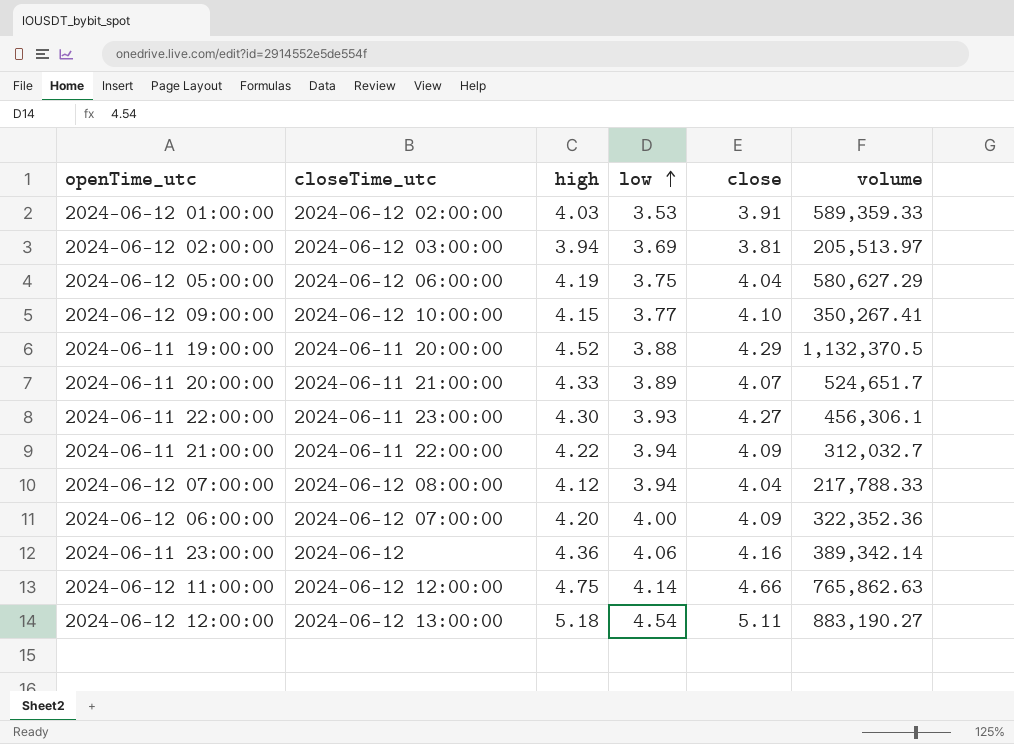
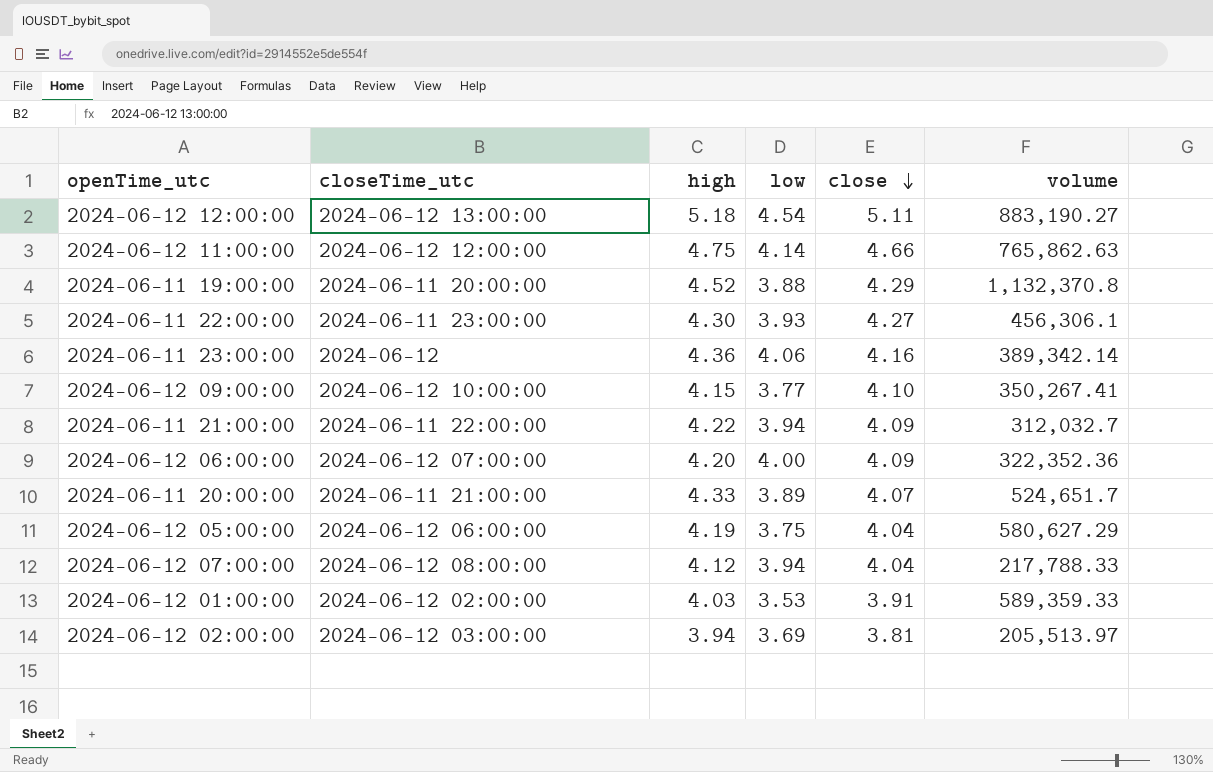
row order: low ascending -> close descending
2024-06-11 19:00:00 | volume: 1,132,370.5 -> 1,132,370.8

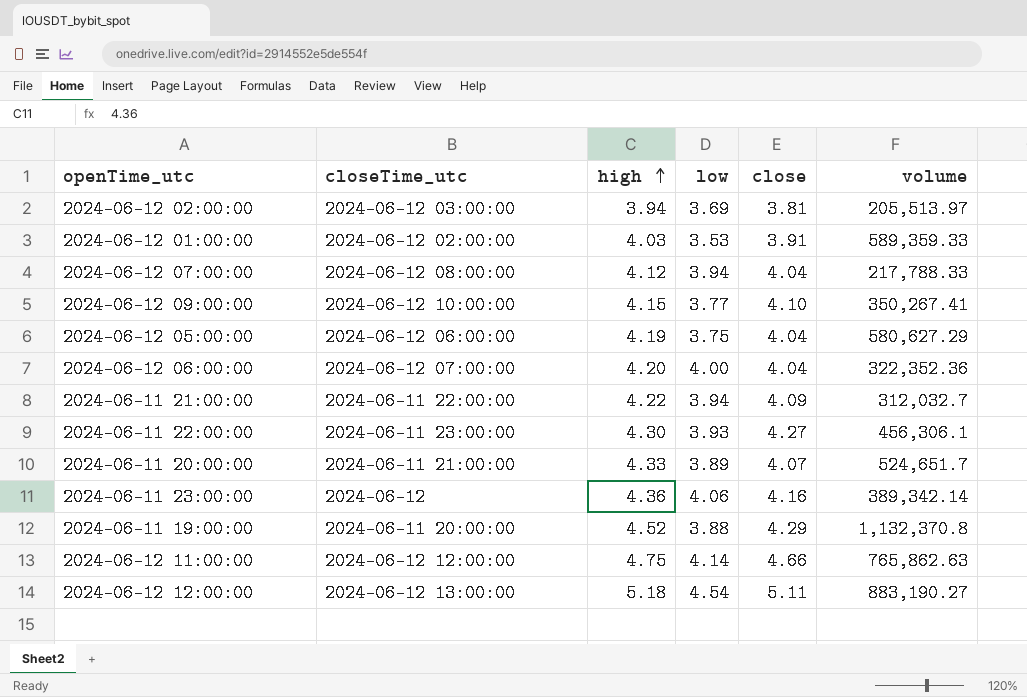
row order: close descending -> high ascending
2024-06-12 06:00:00 | close: 4.09 -> 4.04

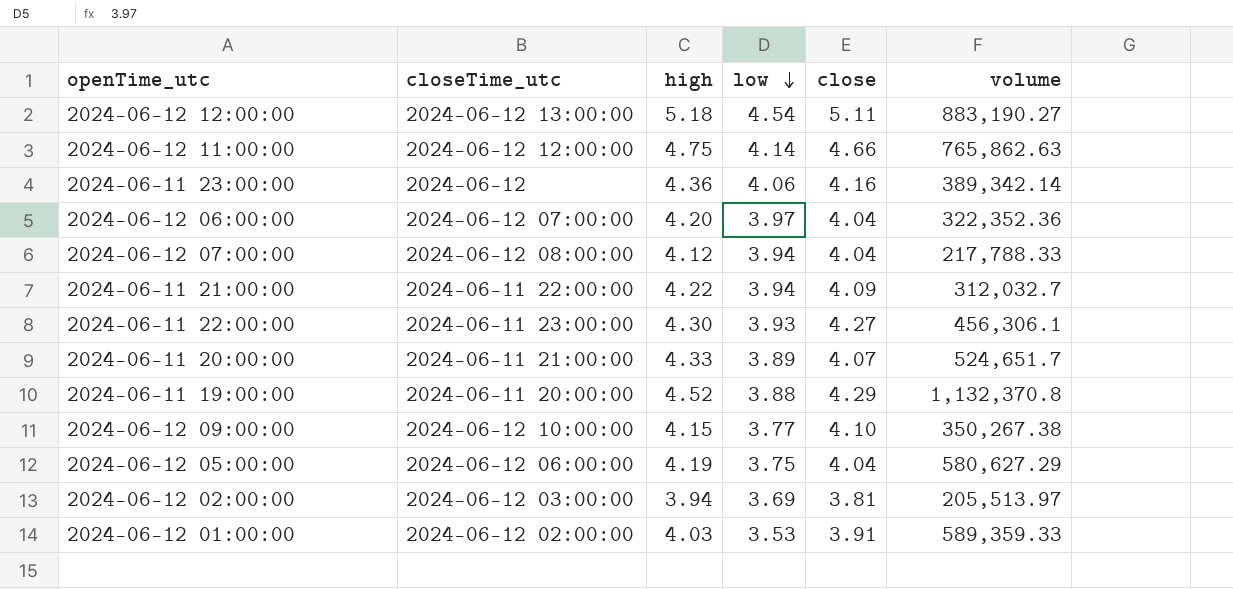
row order: high ascending -> low descending
2024-06-12 06:00:00 | low: 4.00 -> 3.97
2024-06-12 09:00:00 | volume: 350,267.41 -> 350,267.38

